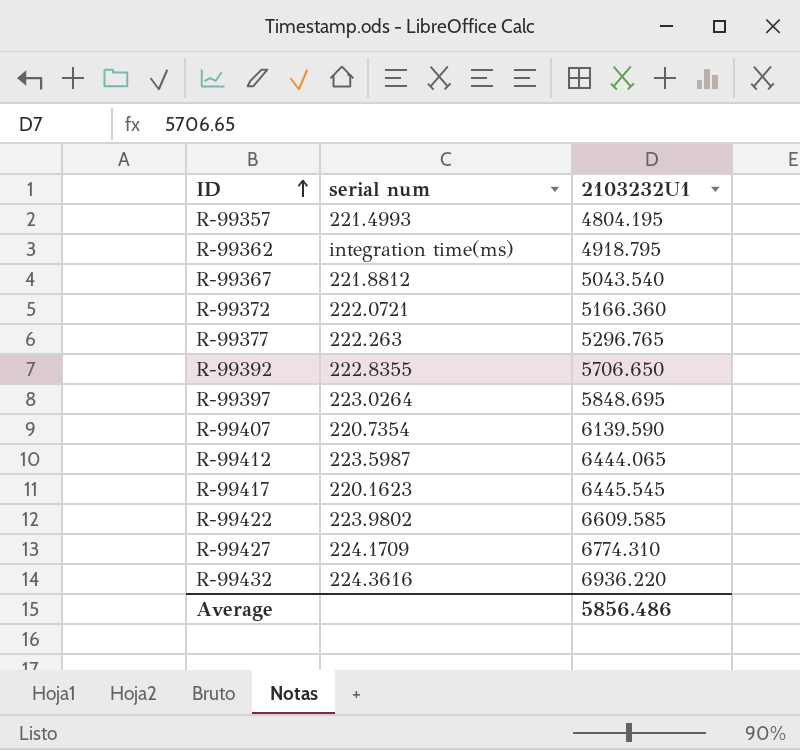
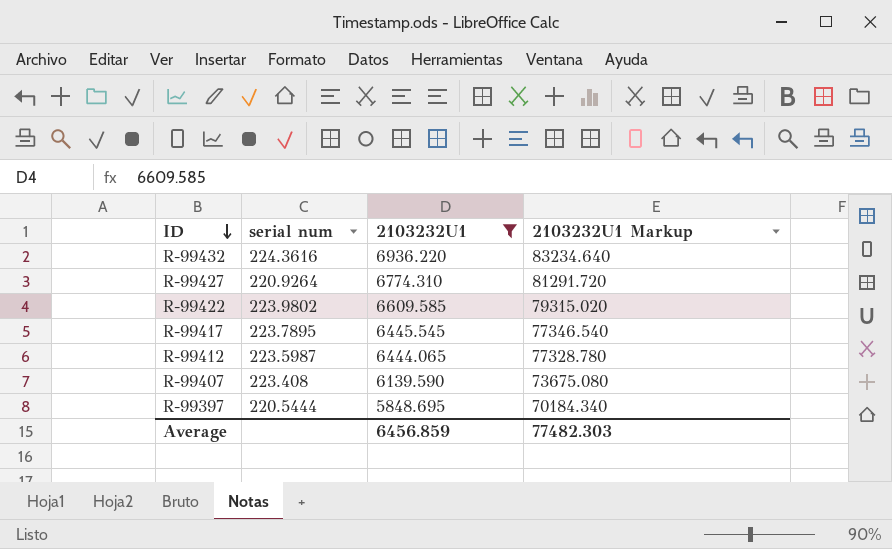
filter: none -> 2103232U1 >= 5848.695
row order: ID ascending -> ID descending
column 2103232U1 Markup | formula: none -> [2103232U1] * 12
R-99427 | serial num: 224.1709 -> 220.9264
R-99417 | serial num: 220.1623 -> 223.7895
R-99407 | serial num: 220.7354 -> 223.408
R-99397 | serial num: 223.0264 -> 220.5444
Average | 2103232U1: 5856.486 -> 6456.859

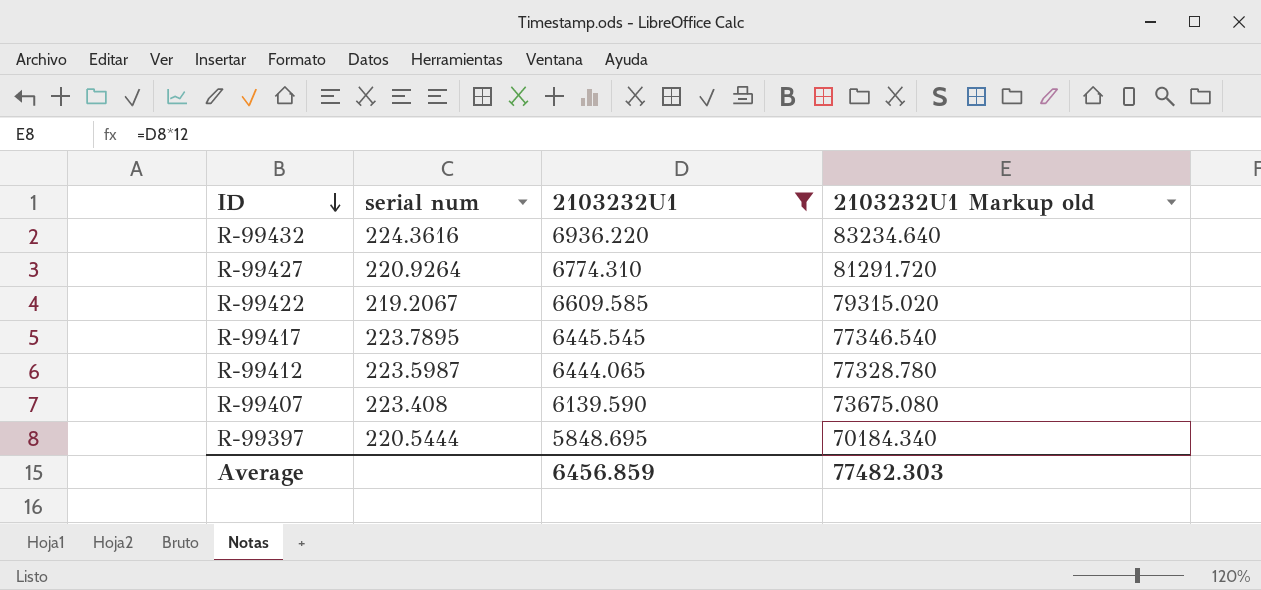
column name: 2103232U1 Markup -> 2103232U1 Markup old
R-99422 | serial num: 223.9802 -> 219.2067

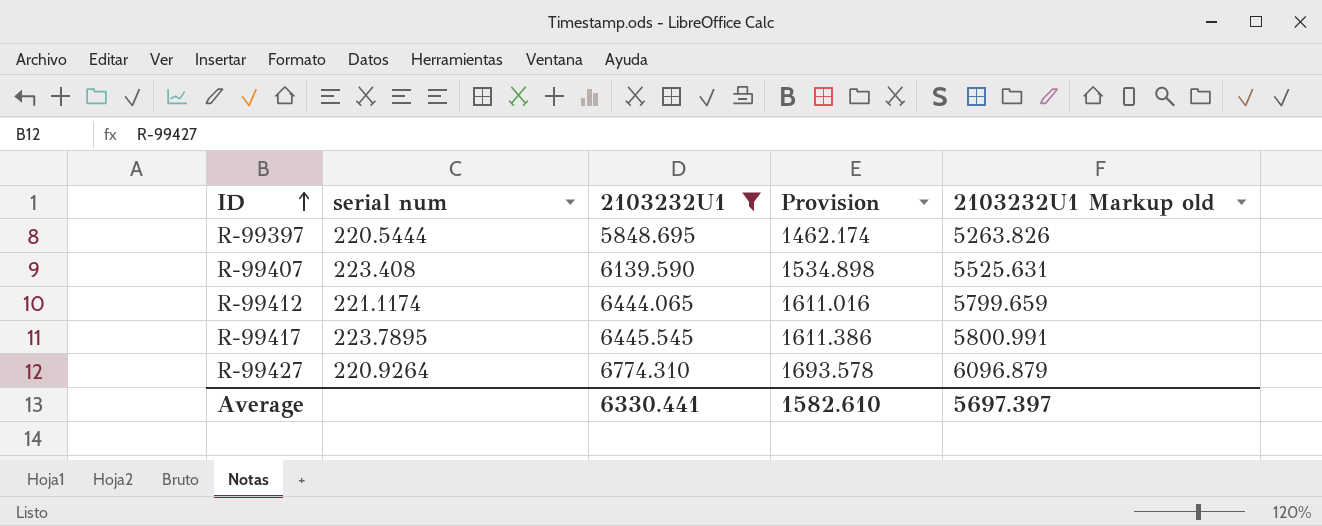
row order: ID descending -> ID ascending
column Provision | formula: none -> [2103232U1] * 0.25
column 2103232U1 Markup old | formula: [2103232U1] * 12 -> [2103232U1] * 0.9
row R-99432: 224.3616 | 6936.220 | 83234.640 -> none
row R-99422: 219.2067 | 6609.585 | 79315.020 -> none
R-99412 | serial num: 223.5987 -> 221.1174
Average | 2103232U1: 6456.859 -> 6330.441
Average | 2103232U1 Markup old: 77482.303 -> 5697.397

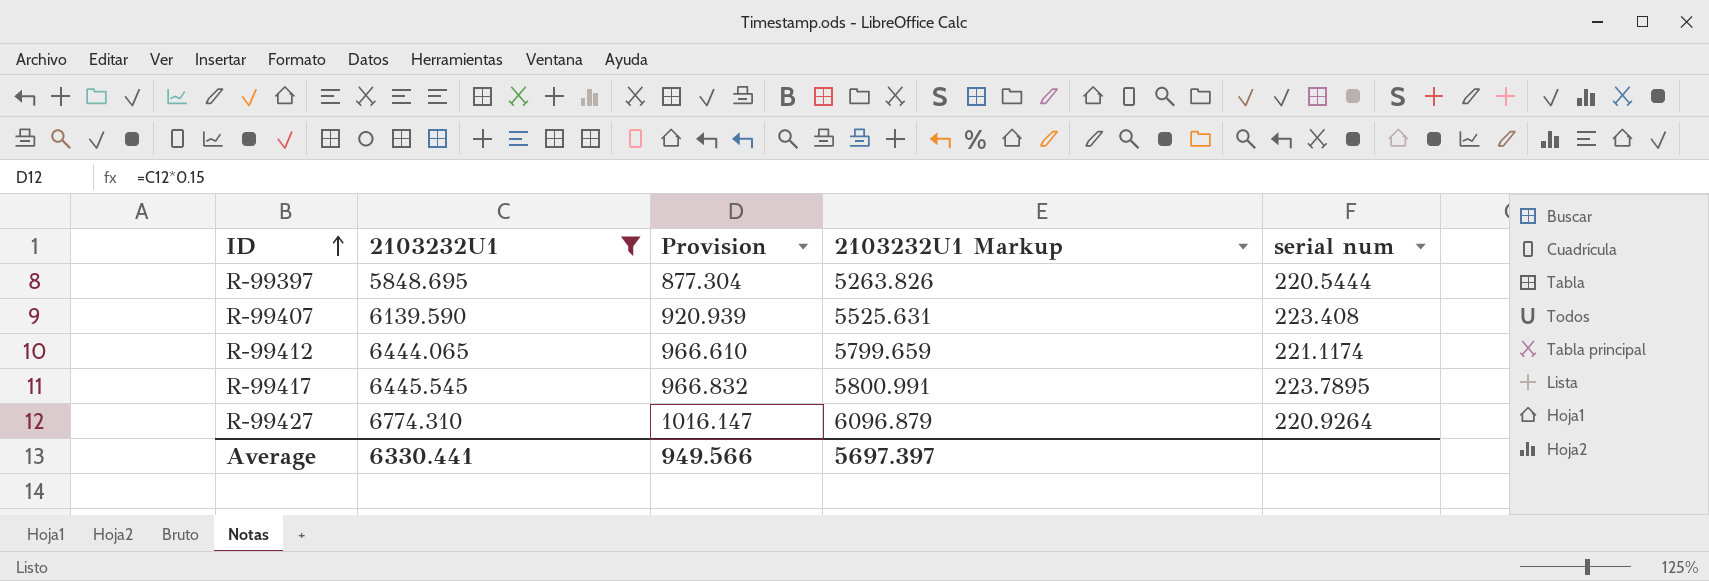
column Provision | formula: [2103232U1] * 0.25 -> [2103232U1] * 0.15
column name: 2103232U1 Markup old -> 2103232U1 Markup
column serial num | position: 2 -> 5
Average | Provision: 1582.610 -> 949.566

